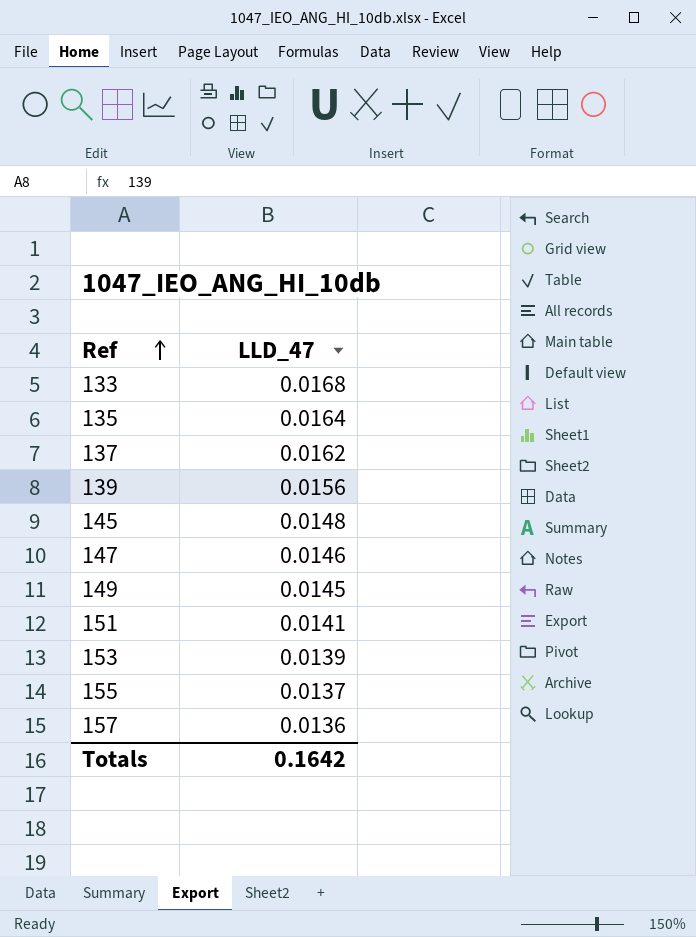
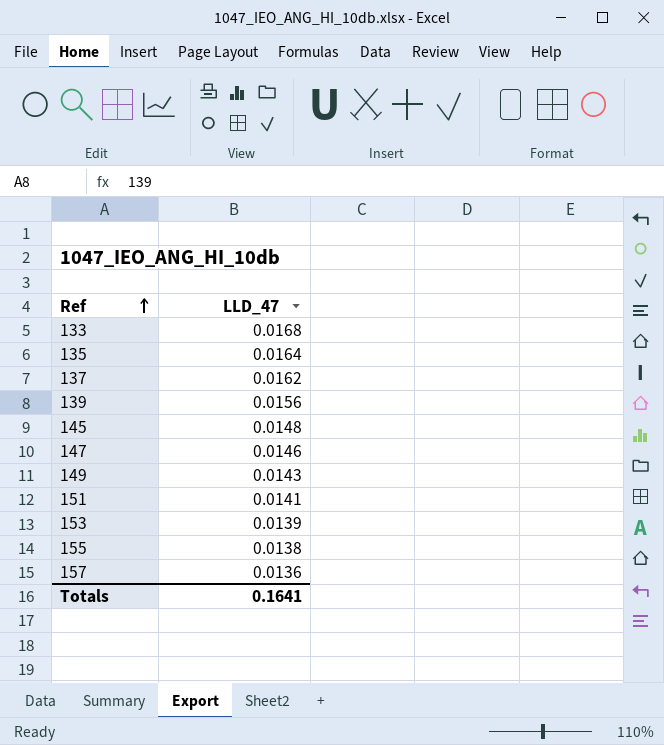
149 | LLD_47: 0.0145 -> 0.0143
155 | LLD_47: 0.0137 -> 0.0138
Totals | LLD_47: 0.1642 -> 0.1641

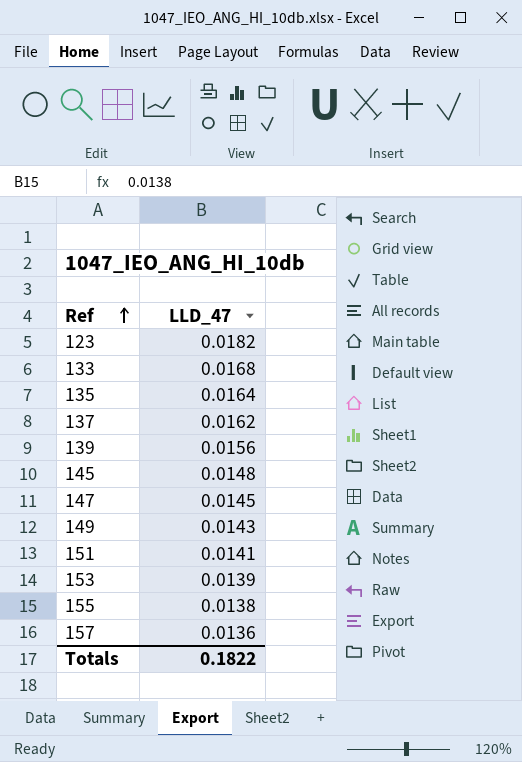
row 123: none -> 0.0182
147 | LLD_47: 0.0146 -> 0.0145
Totals | LLD_47: 0.1641 -> 0.1822

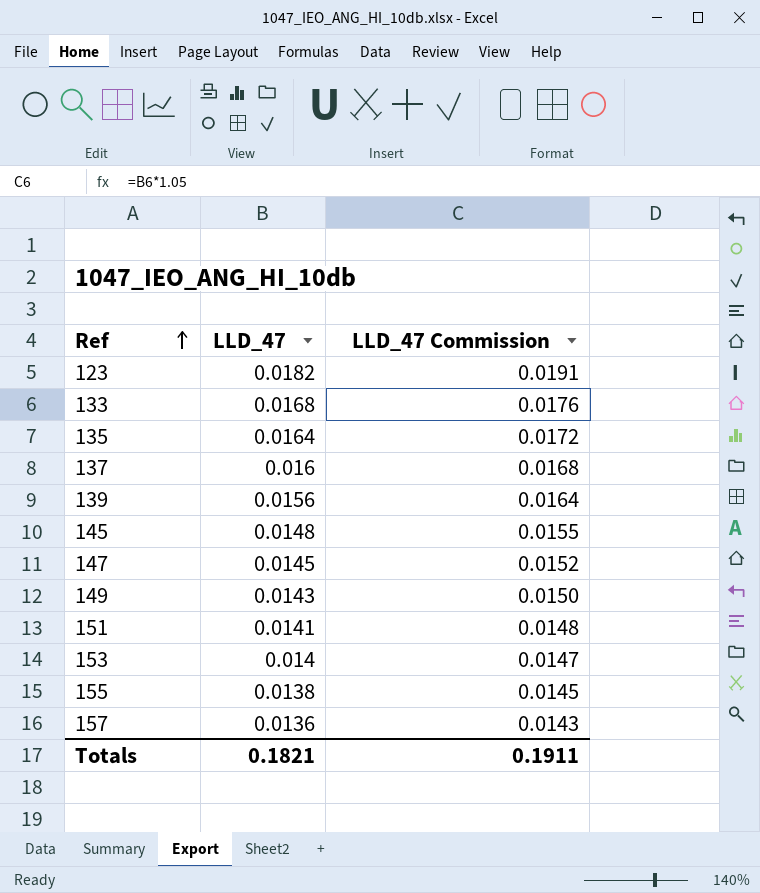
column LLD_47 Commission | formula: none -> [LLD_47] * 1.05
137 | LLD_47: 0.0162 -> 0.016
153 | LLD_47: 0.0139 -> 0.014
Totals | LLD_47: 0.1822 -> 0.1821

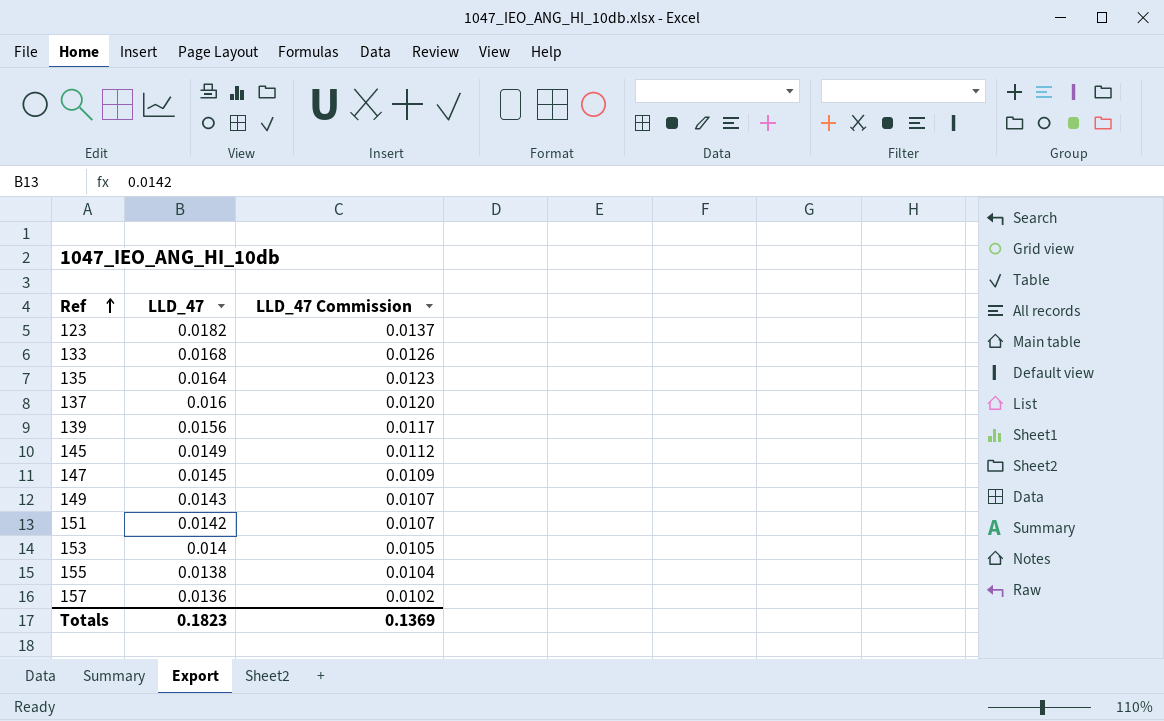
column LLD_47 Commission | formula: [LLD_47] * 1.05 -> [LLD_47] * 0.75
145 | LLD_47: 0.0148 -> 0.0149
151 | LLD_47: 0.0141 -> 0.0142
Totals | LLD_47: 0.1821 -> 0.1823
Totals | LLD_47 Commission: 0.1911 -> 0.1369

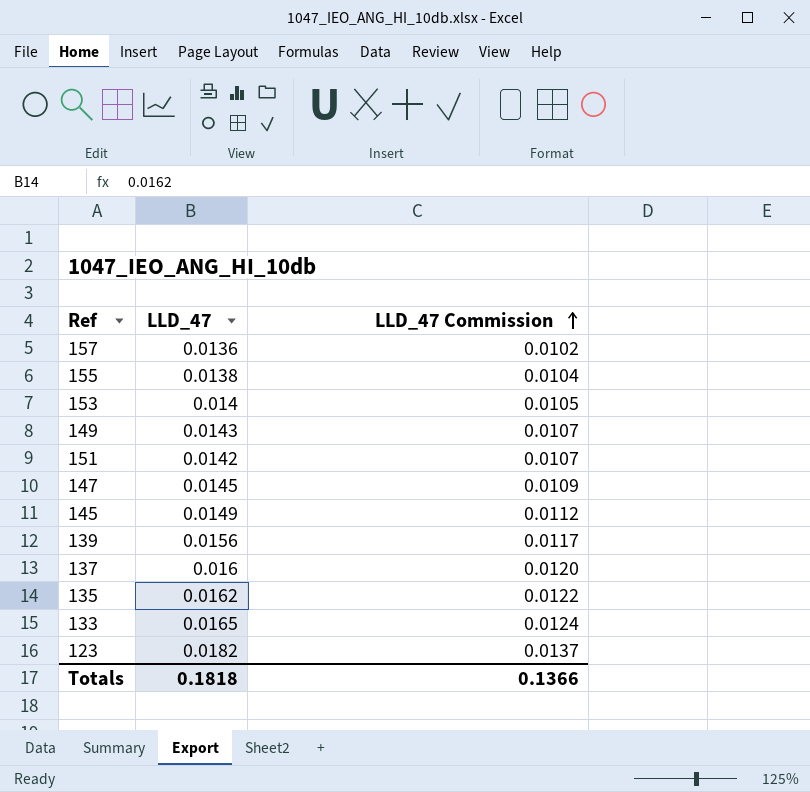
row order: Ref ascending -> LLD_47 Commission ascending
135 | LLD_47: 0.0164 -> 0.0162
135 | LLD_47 Commission: 0.0123 -> 0.0122
133 | LLD_47: 0.0168 -> 0.0165
133 | LLD_47 Commission: 0.0126 -> 0.0124
Totals | LLD_47: 0.1823 -> 0.1818
Totals | LLD_47 Commission: 0.1369 -> 0.1366

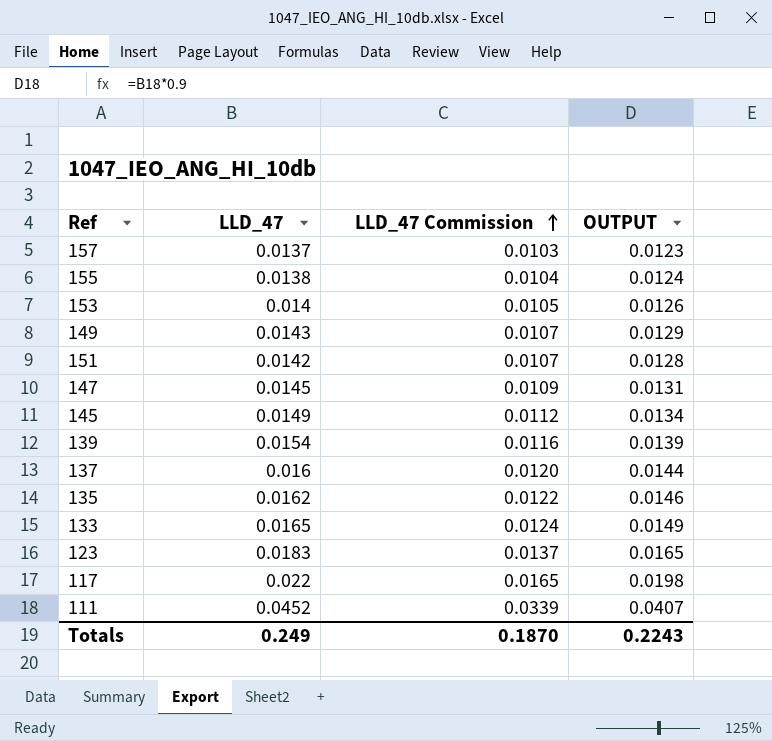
column OUTPUT | formula: none -> [LLD_47] * 0.9
157 | LLD_47: 0.0136 -> 0.0137
157 | LLD_47 Commission: 0.0102 -> 0.0103
139 | LLD_47: 0.0156 -> 0.0154
139 | LLD_47 Commission: 0.0117 -> 0.0116
123 | LLD_47: 0.0182 -> 0.0183
row 117: none -> 0.022 | 0.0165 | 0.0198
row 111: none -> 0.0452 | 0.0339 | 0.0407
Totals | LLD_47: 0.1818 -> 0.249
Totals | LLD_47 Commission: 0.1366 -> 0.1870

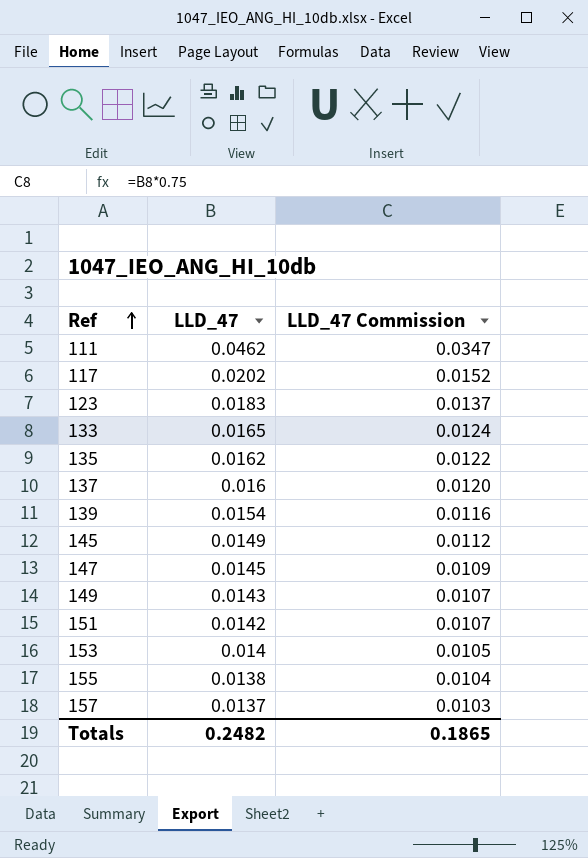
row order: LLD_47 Commission ascending -> Ref ascending
column OUTPUT | formula: [LLD_47] * 0.9 -> none
111 | LLD_47: 0.0452 -> 0.0462
111 | LLD_47 Commission: 0.0339 -> 0.0347
117 | LLD_47: 0.022 -> 0.0202
117 | LLD_47 Commission: 0.0165 -> 0.0152
Totals | LLD_47: 0.249 -> 0.2482
Totals | LLD_47 Commission: 0.1870 -> 0.1865

